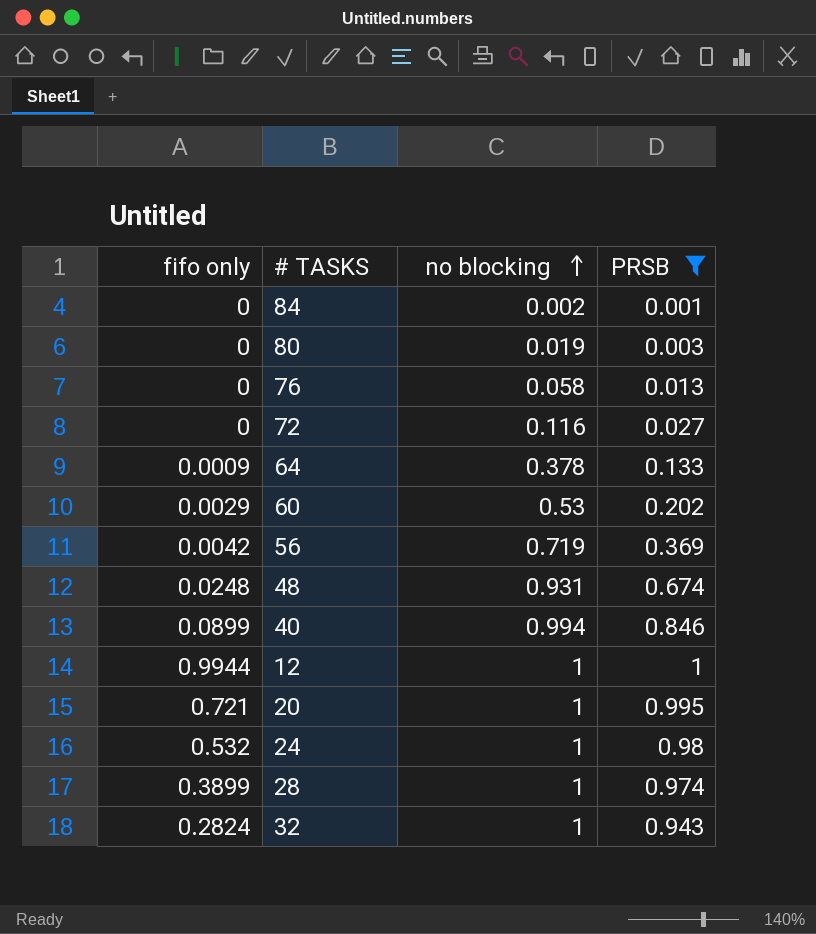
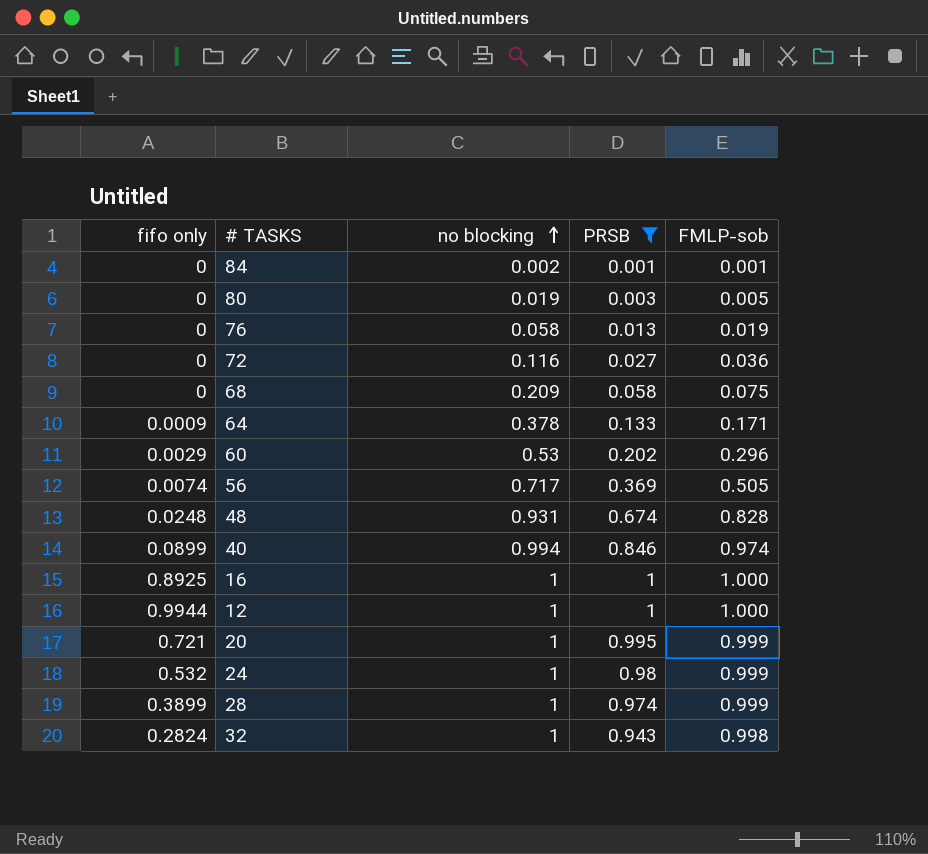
column FMLP-sob | position: none -> 5
row 68: none -> 0 | 0.209 | 0.058 | 0.075
56 | fifo only: 0.0042 -> 0.0074
56 | no blocking: 0.719 -> 0.717
row 16: none -> 0.8925 | 1 | 1 | 1.000

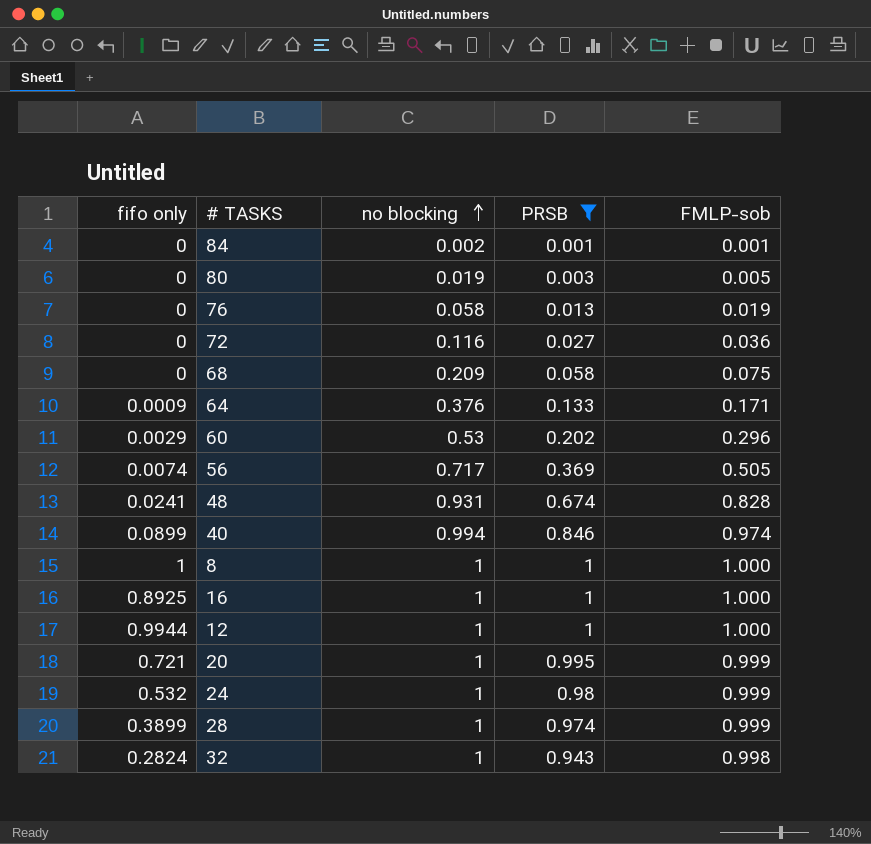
64 | no blocking: 0.378 -> 0.376
48 | fifo only: 0.0248 -> 0.0241
row 8: none -> 1 | 1 | 1 | 1.000

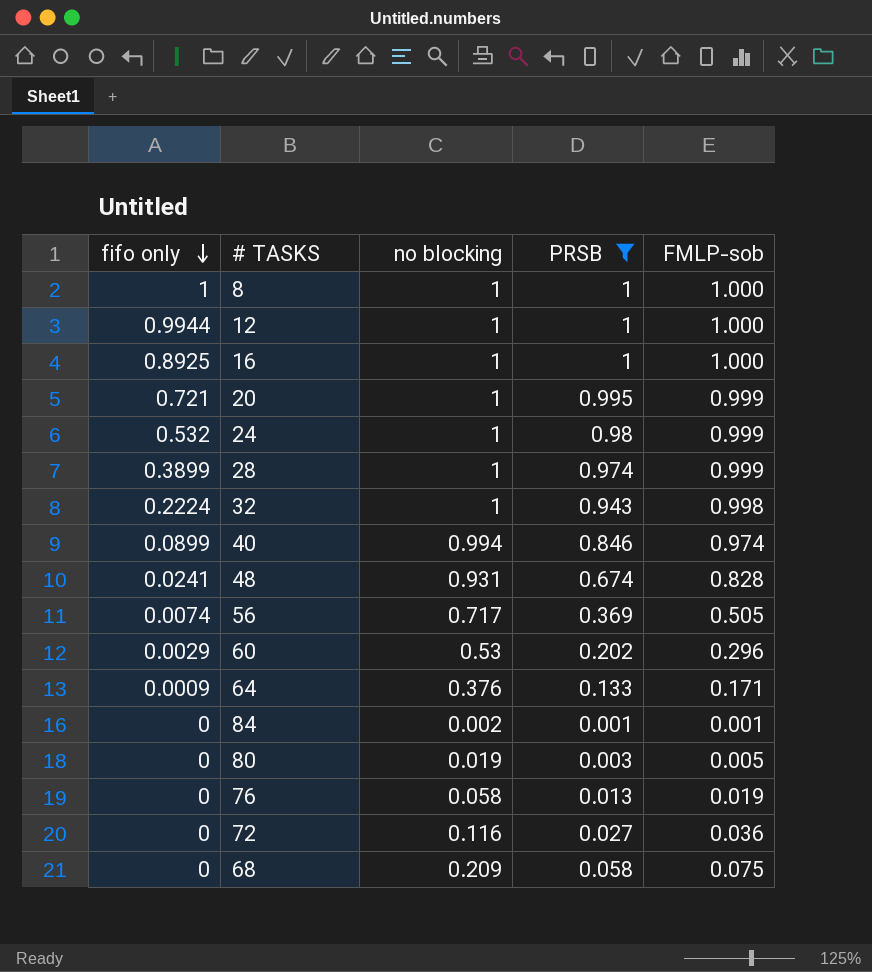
row order: no blocking ascending -> fifo only descending
32 | fifo only: 0.2824 -> 0.2224

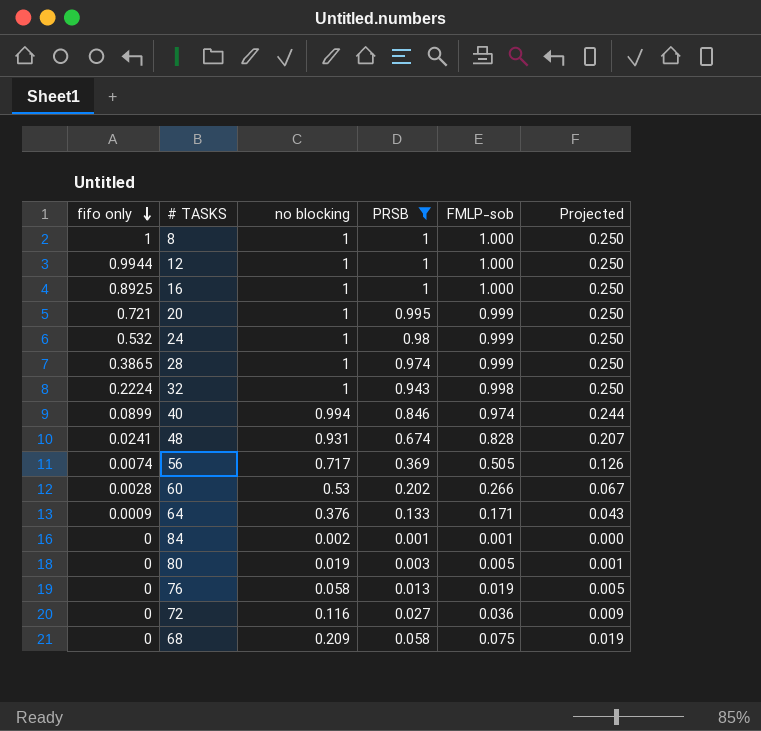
column Projected | formula: none -> [FMLP-sob] * 0.25
28 | fifo only: 0.3899 -> 0.3865
60 | fifo only: 0.0029 -> 0.0028
60 | FMLP-sob: 0.296 -> 0.266

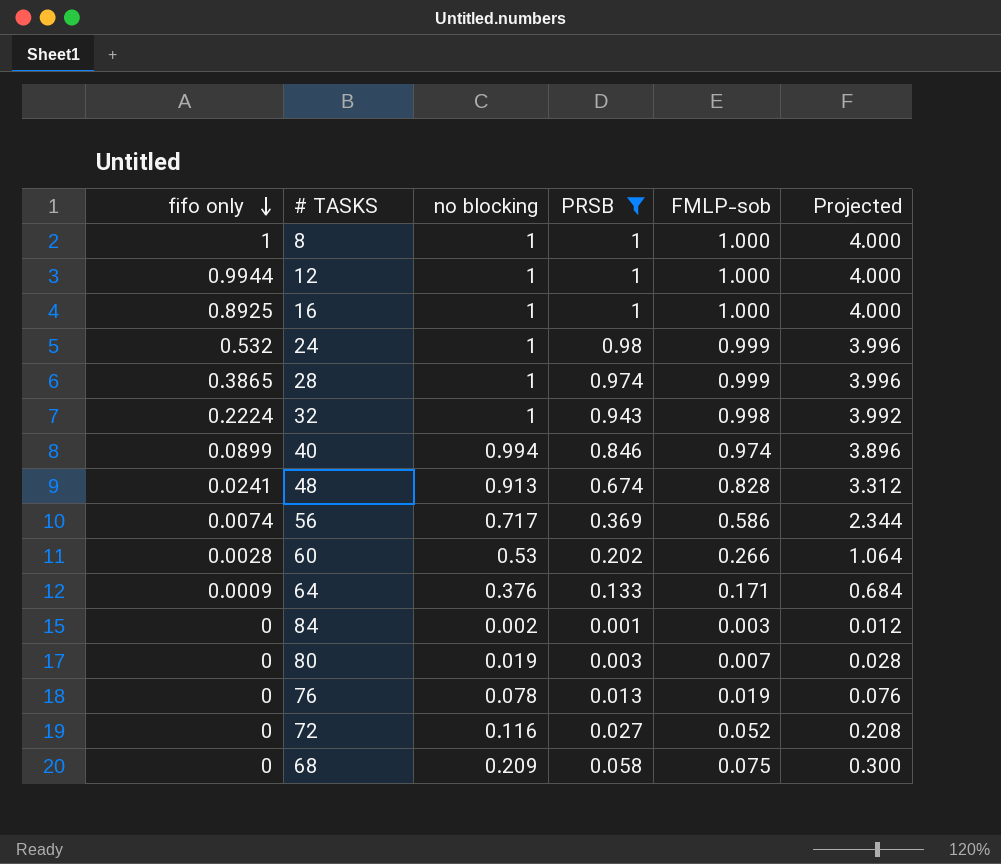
column Projected | formula: [FMLP-sob] * 0.25 -> [FMLP-sob] * 4
row 20: 0.721 | 1 | 0.995 | 0.999 | 0.250 -> none
48 | no blocking: 0.931 -> 0.913
56 | FMLP-sob: 0.505 -> 0.586
84 | FMLP-sob: 0.001 -> 0.003
80 | FMLP-sob: 0.005 -> 0.007
76 | no blocking: 0.058 -> 0.078
72 | FMLP-sob: 0.036 -> 0.052

